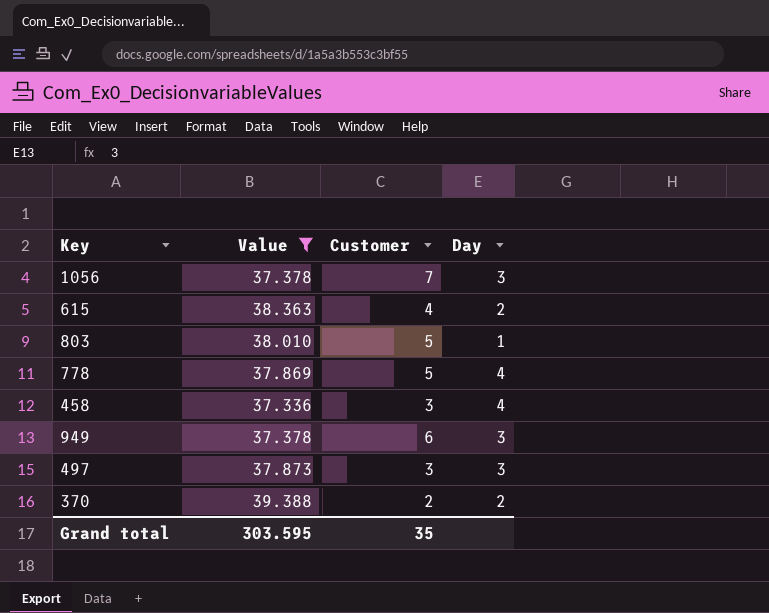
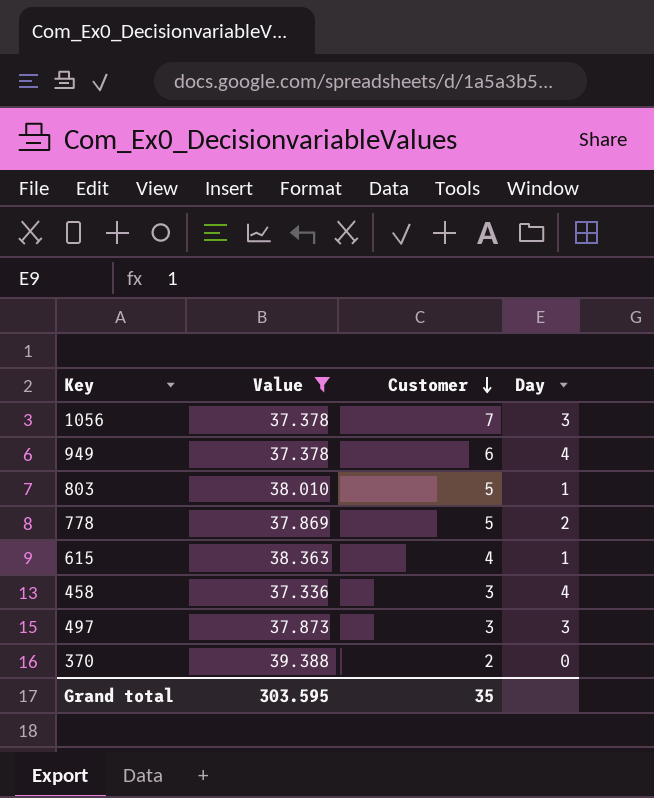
row order: none -> Customer descending
949 | Day: 3 -> 4
778 | Day: 4 -> 2
615 | Day: 2 -> 1
370 | Day: 2 -> 0

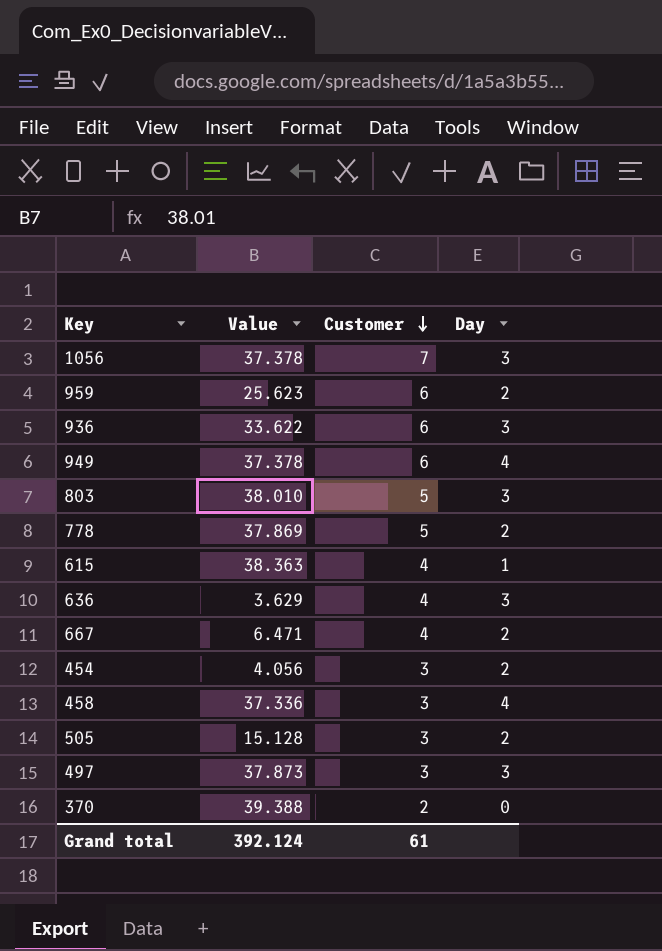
filter: Value >= 37.336 -> none
803 | Day: 1 -> 3
Grand total | Value: 303.595 -> 392.124
Grand total | Customer: 35 -> 61

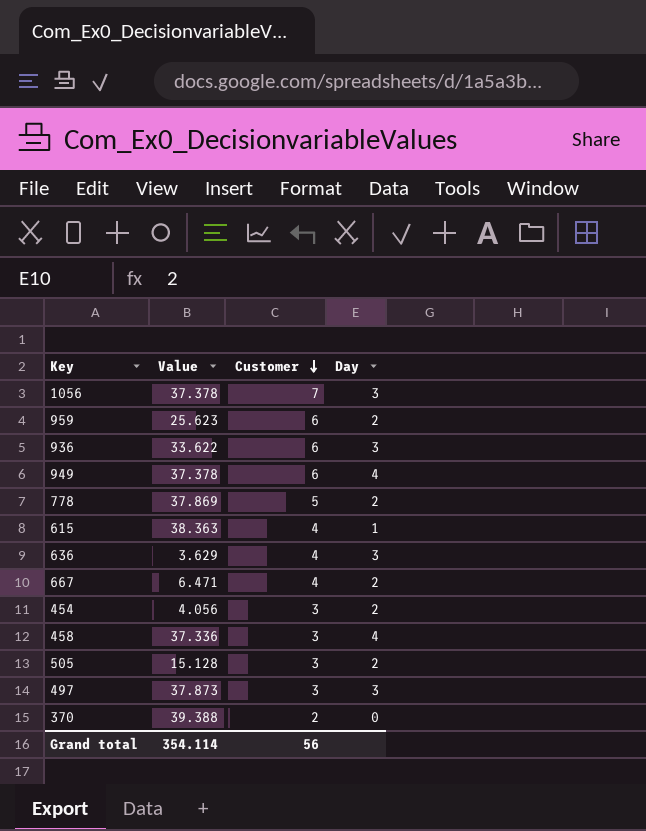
row 803: 38.010 | 5 | 3 -> none
Grand total | Value: 392.124 -> 354.114
Grand total | Customer: 61 -> 56

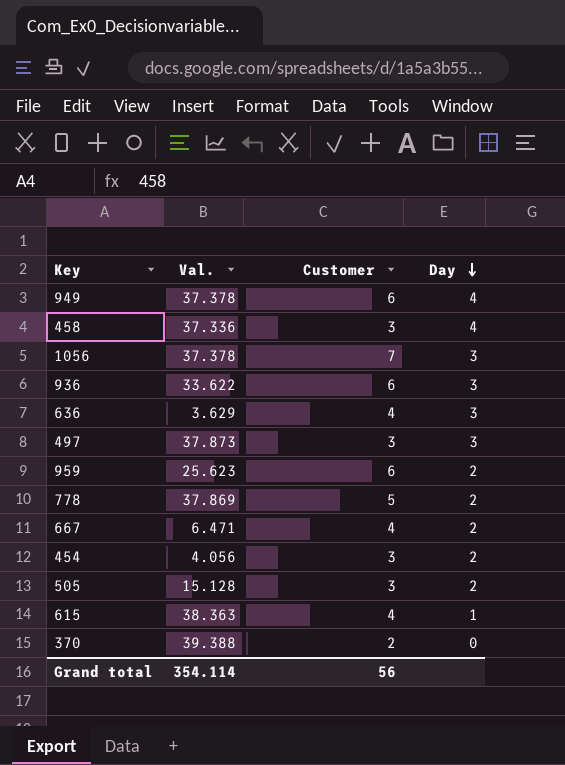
row order: Customer descending -> Day descending
column name: Value -> Val.

